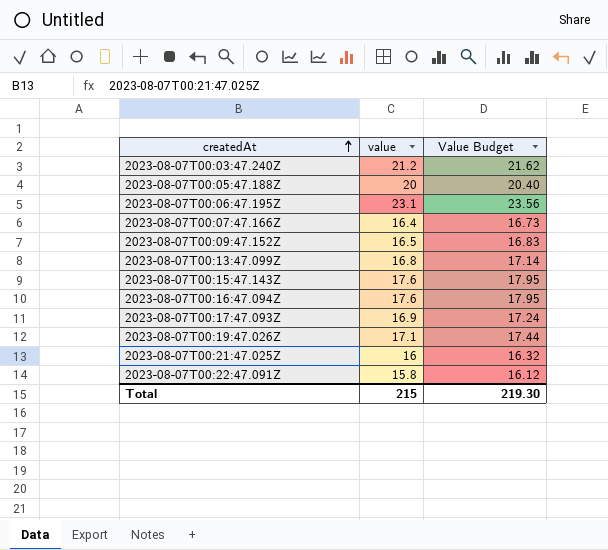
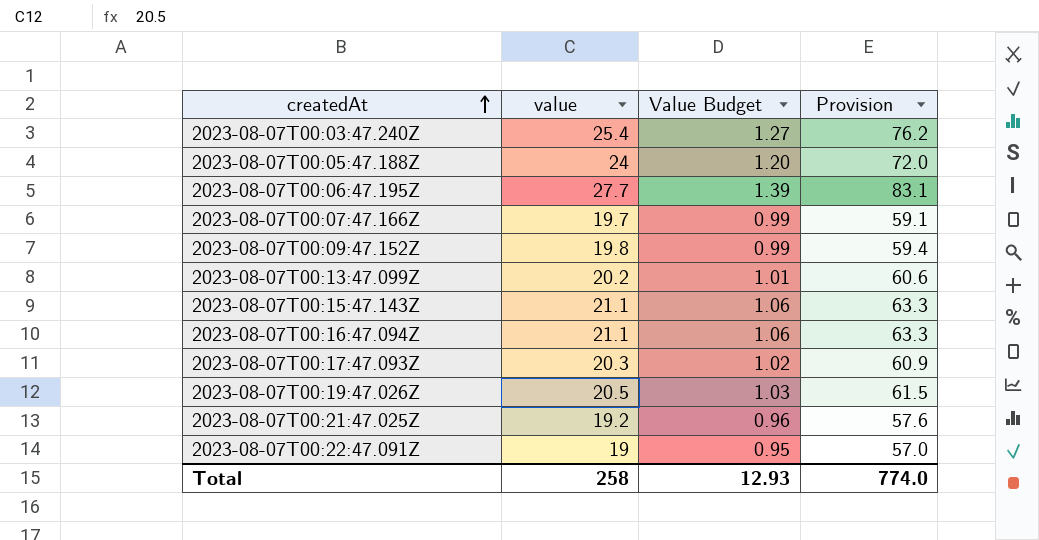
column Value Budget | formula: [value] * 1.02 -> [value] * 0.05
column Provision | formula: none -> [value] * 3
2023-08-07T00:03:47.240Z | value: 21.2 -> 25.4
2023-08-07T00:05:47.188Z | value: 20 -> 24
2023-08-07T00:06:47.195Z | value: 23.1 -> 27.7
2023-08-07T00:07:47.166Z | value: 16.4 -> 19.7
2023-08-07T00:09:47.152Z | value: 16.5 -> 19.8
2023-08-07T00:13:47.099Z | value: 16.8 -> 20.2
2023-08-07T00:15:47.143Z | value: 17.6 -> 21.1
2023-08-07T00:16:47.094Z | value: 17.6 -> 21.1
2023-08-07T00:17:47.093Z | value: 16.9 -> 20.3
2023-08-07T00:19:47.026Z | value: 17.1 -> 20.5
2023-08-07T00:21:47.025Z | value: 16 -> 19.2
2023-08-07T00:22:47.091Z | value: 15.8 -> 19
Total | value: 215 -> 258
Total | Value Budget: 219.30 -> 12.93

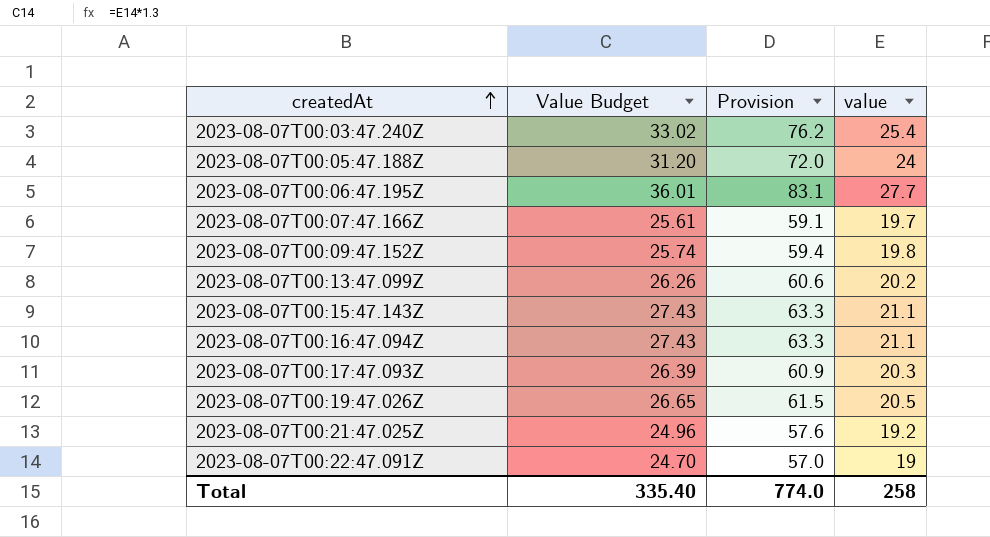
column Value Budget | formula: [value] * 0.05 -> [value] * 1.3
column value | position: 2 -> 4
Total | Value Budget: 12.93 -> 335.40

